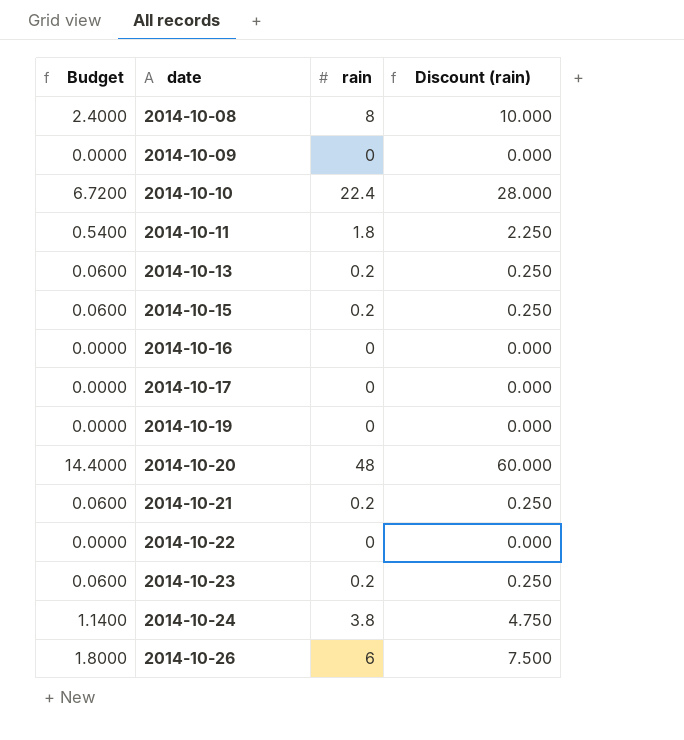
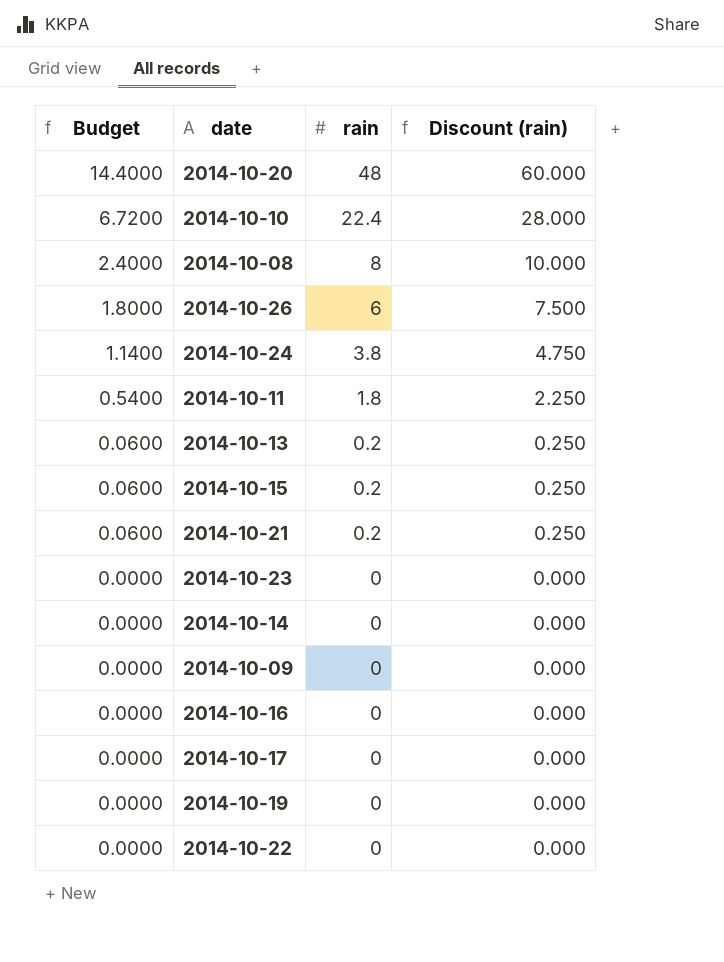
row order: date ascending -> Budget descending
2014-10-23 | Budget: 0.0600 -> 0.0000
2014-10-23 | rain: 0.2 -> 0
2014-10-23 | Discount (rain): 0.250 -> 0.000
row 2014-10-14: none -> 0.0000 | 0 | 0.000

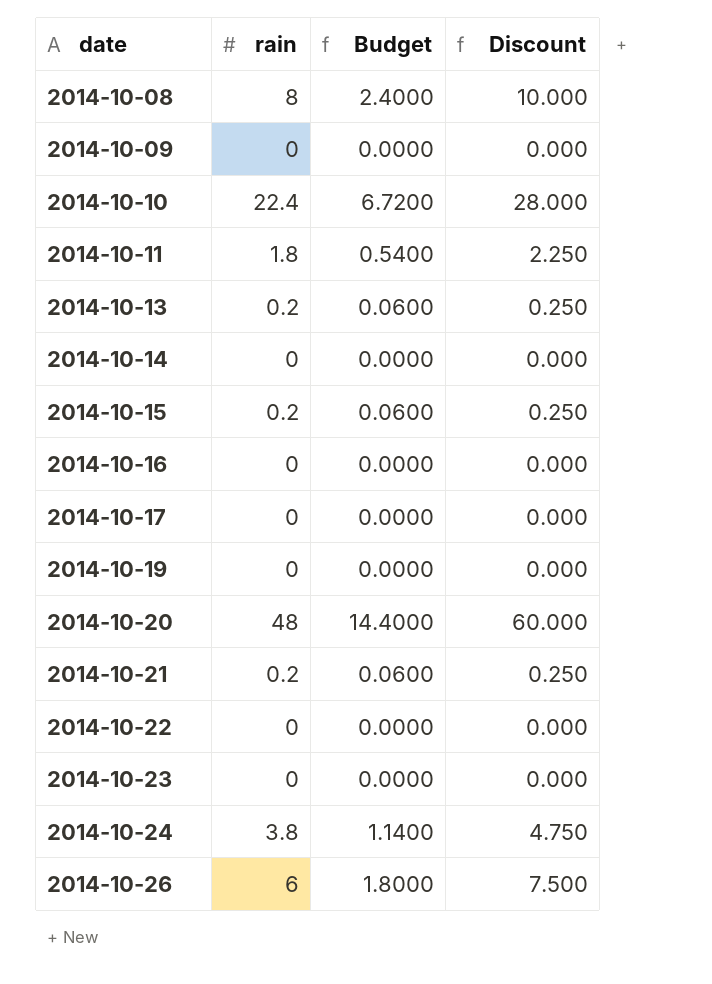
row order: Budget descending -> date ascending
column Budget | position: 1 -> 3
column name: Discount (rain) -> Discount

